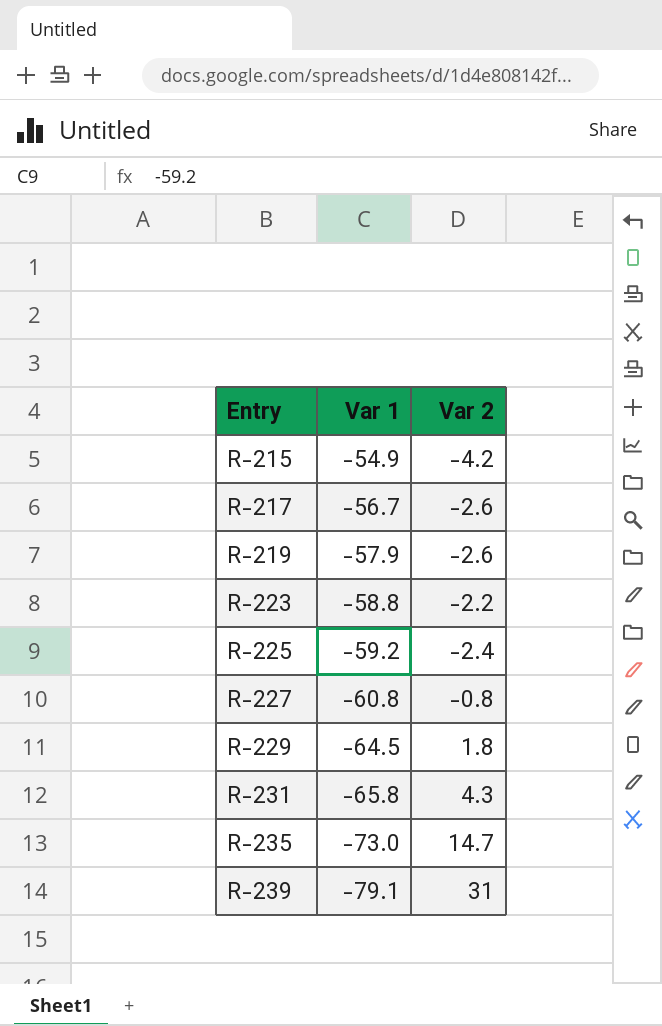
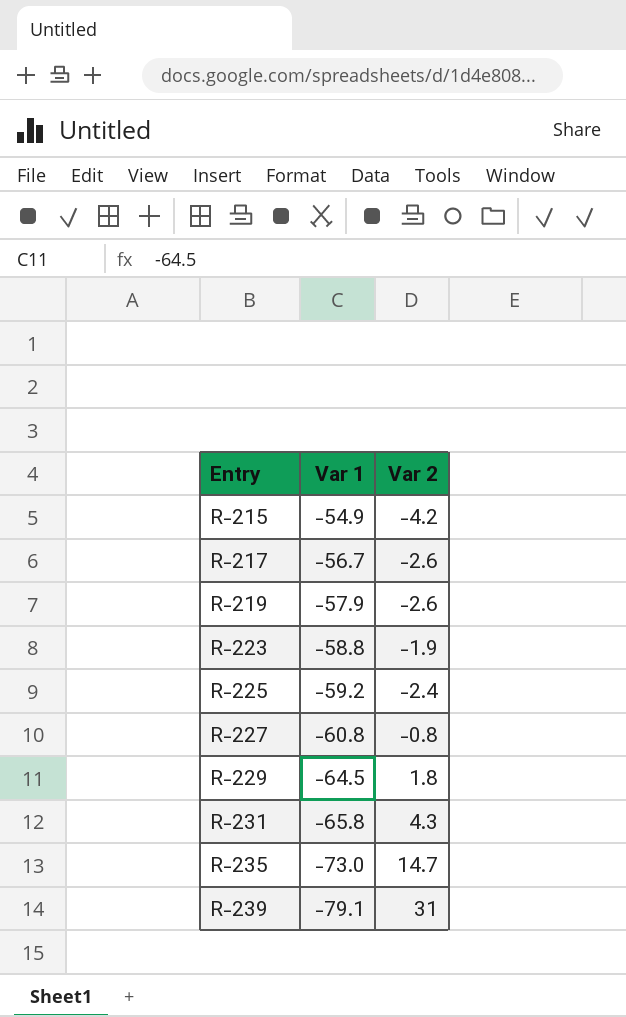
R-223 | Var 2: -2.2 -> -1.9

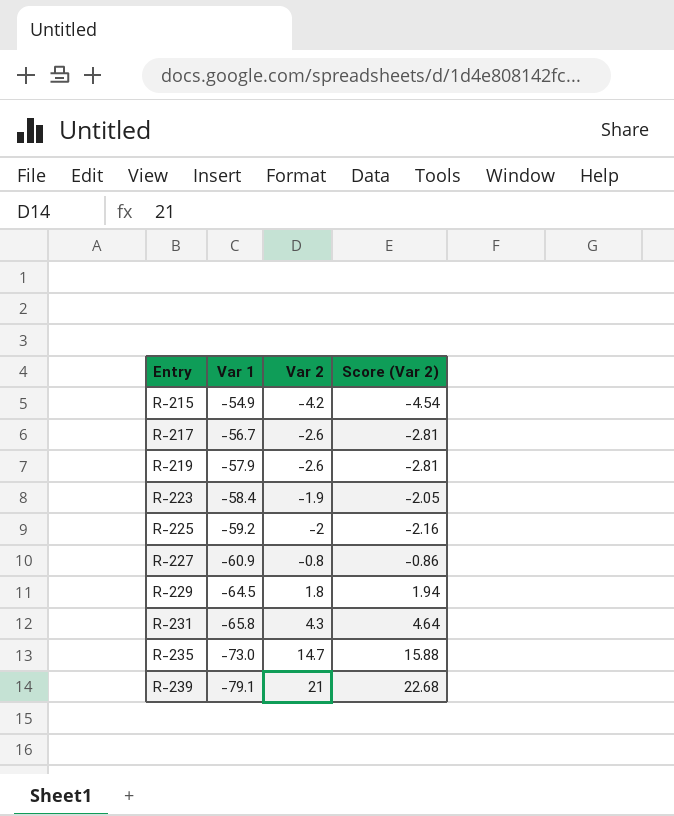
column Score (Var 2) | formula: none -> [Var 2] * 1.08
R-223 | Var 1: -58.8 -> -58.4
R-225 | Var 2: -2.4 -> -2
R-227 | Var 1: -60.8 -> -60.9
R-239 | Var 2: 31 -> 21

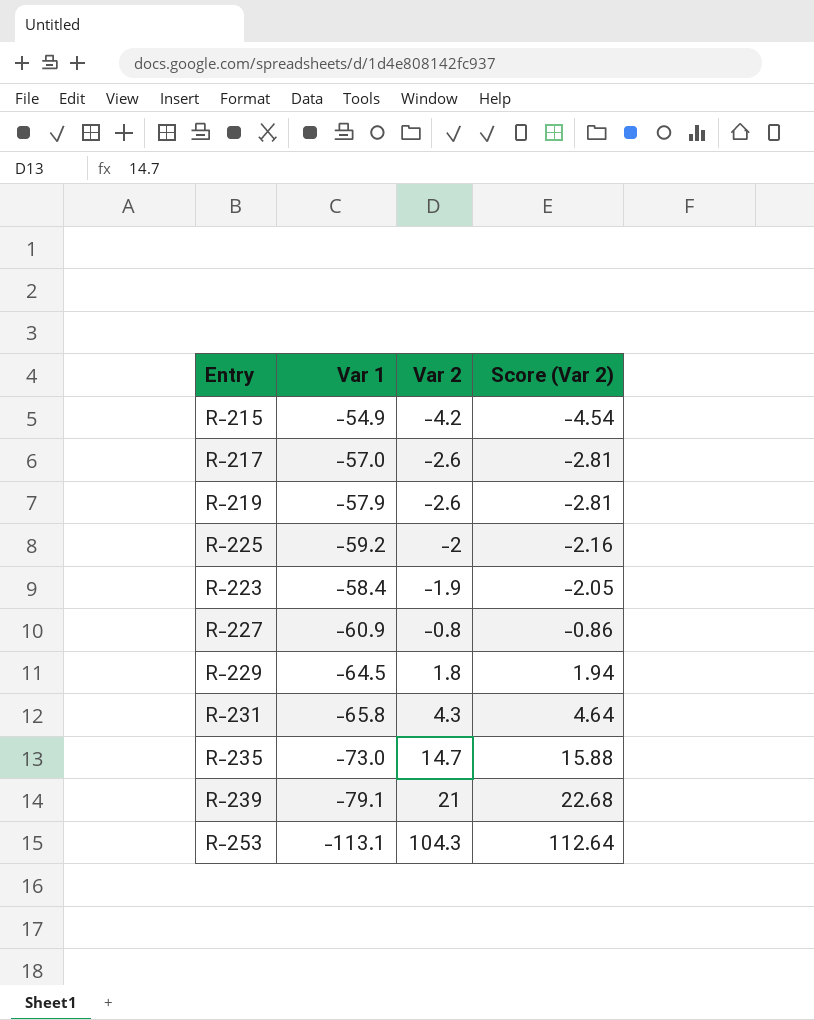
row order: Entry ascending -> Var 2 ascending
R-217 | Var 1: -56.7 -> -57.0
row R-253: none -> -113.1 | 104.3 | 112.64

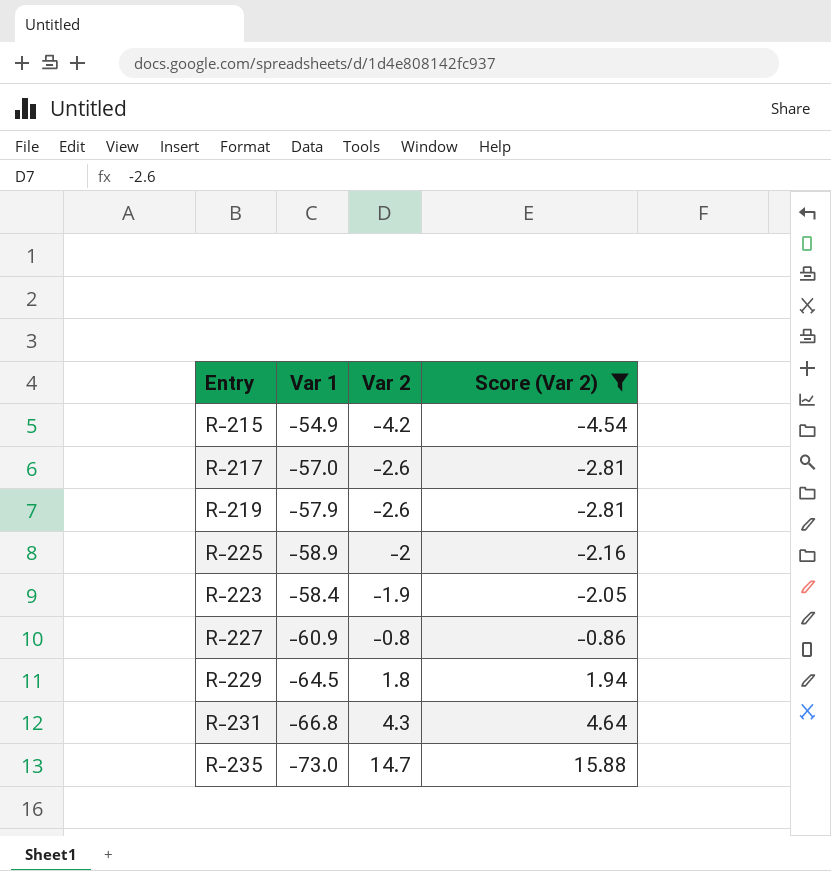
filter: none -> Score (Var 2) <= 15.88
R-225 | Var 1: -59.2 -> -58.9
R-231 | Var 1: -65.8 -> -66.8

